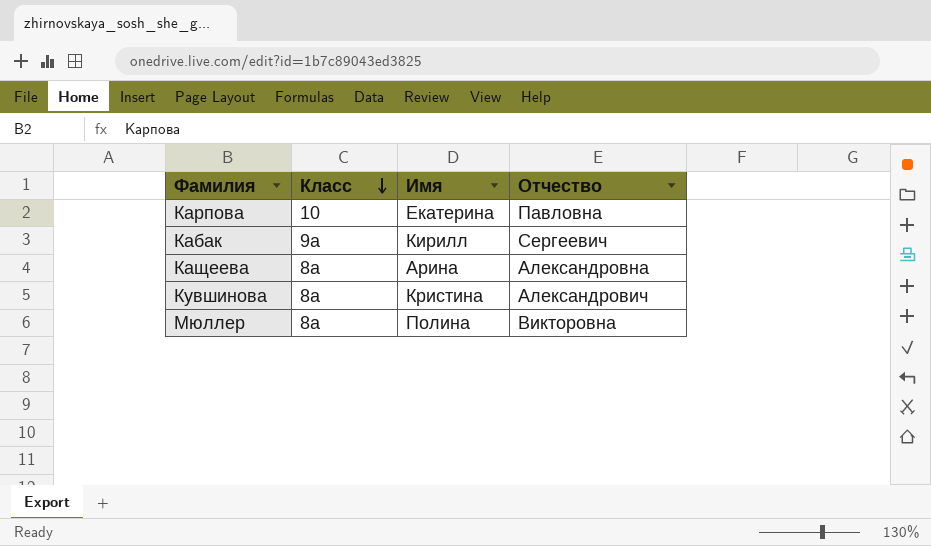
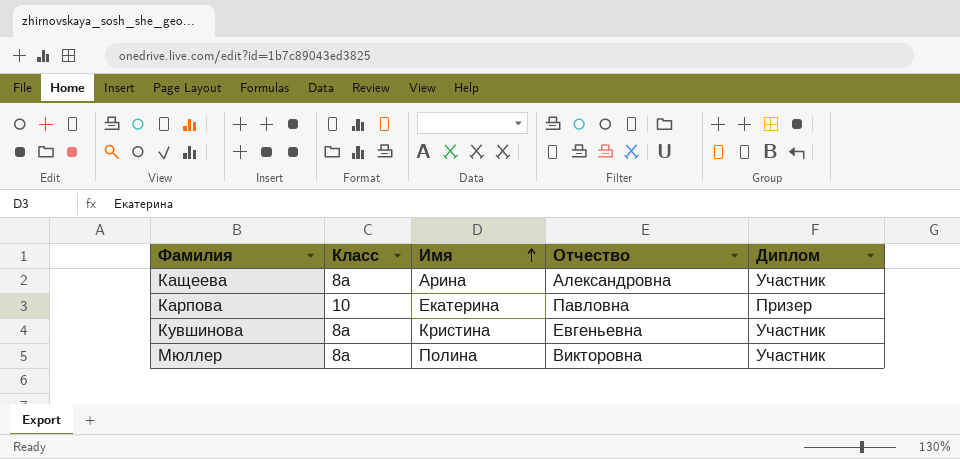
row order: Класс descending -> Имя ascending
column Диплом | position: none -> 5
row Кабак: 9а | Кирилл | Сергеевич -> none
Кувшинова | Отчество: Александрович -> Евгеньевна

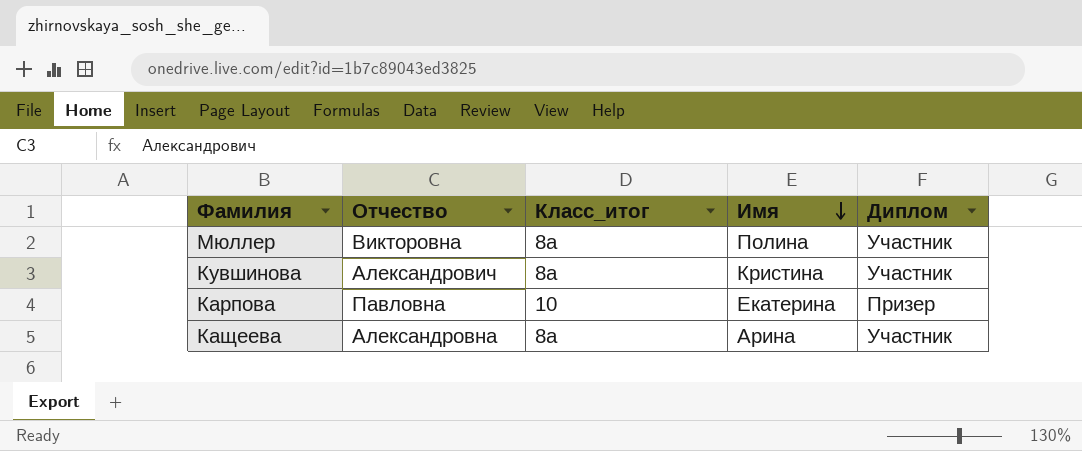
row order: Имя ascending -> Имя descending
column Отчество | position: 4 -> 2
column name: Класс -> Класс_итог
Кувшинова | Отчество: Евгеньевна -> Александрович

